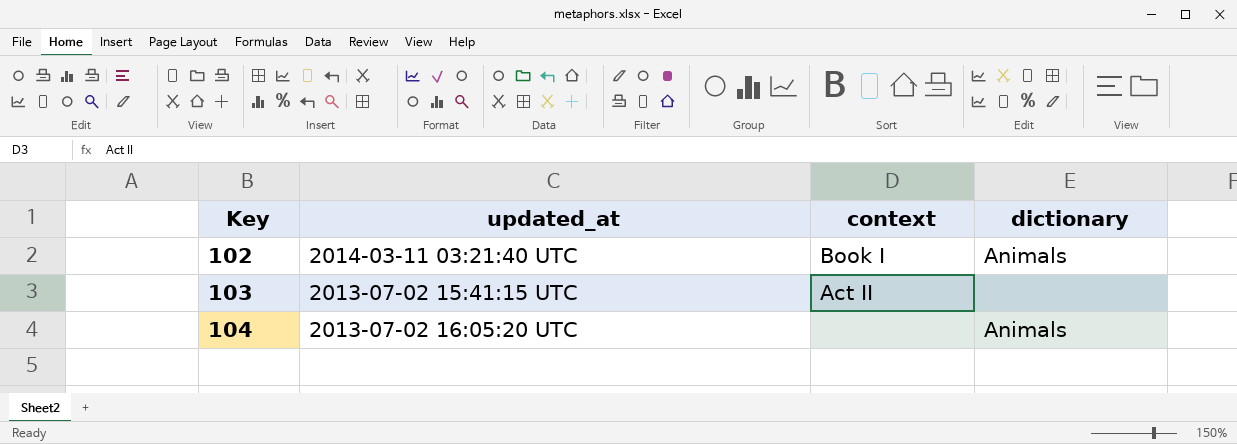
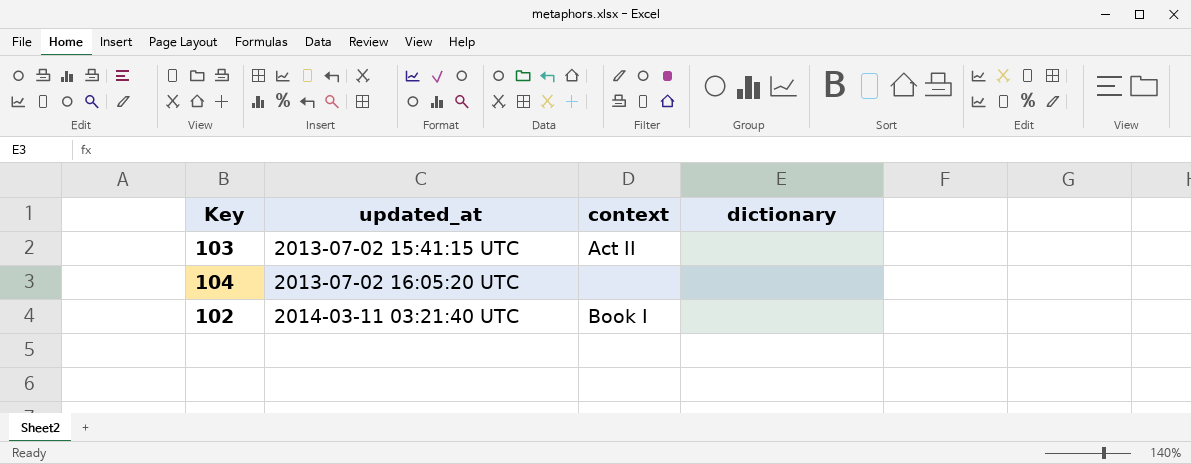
row order: Key ascending -> updated_at ascending
104 | dictionary: Animals -> none
102 | dictionary: Animals -> none

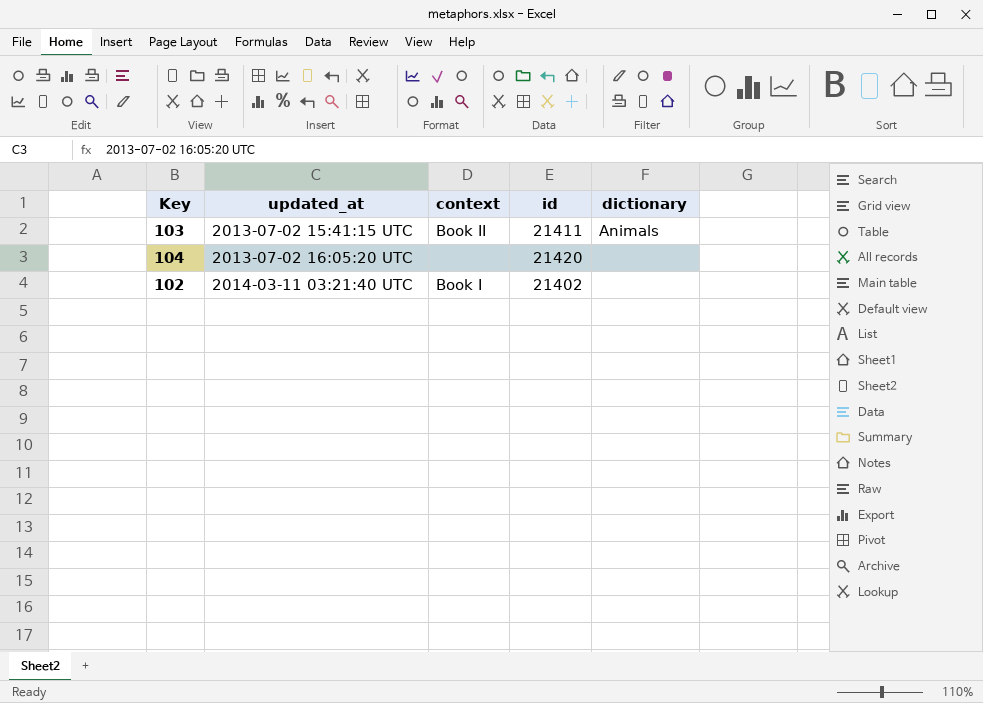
column id | position: none -> 4
103 | context: Act II -> Book II
103 | dictionary: none -> Animals

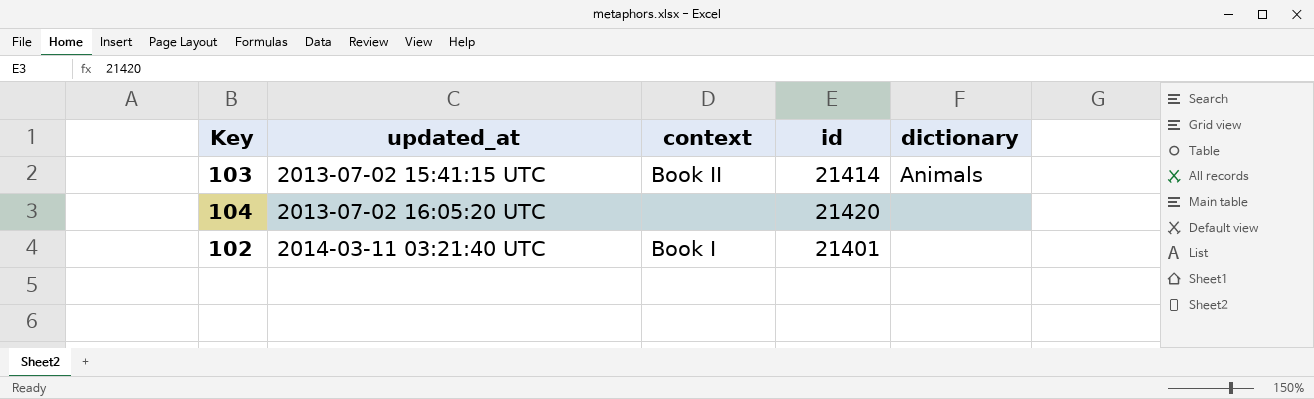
103 | id: 21411 -> 21414
102 | id: 21402 -> 21401

